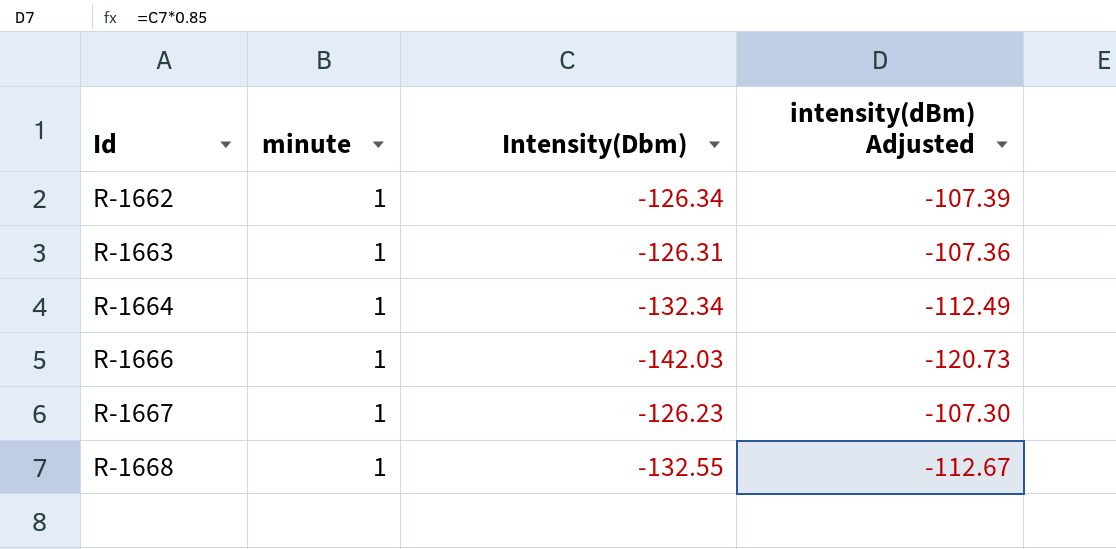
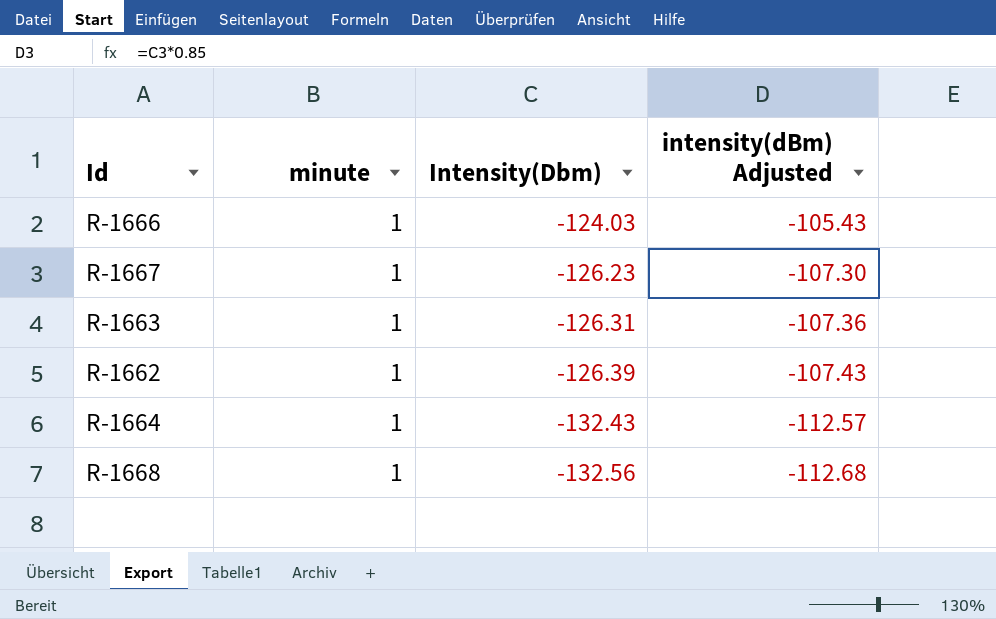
row order: Id ascending -> Intensity(Dbm) descending
R-1666 | Intensity(Dbm): -142.03 -> -124.03
R-1666 | intensity(dBm) Adjusted: -120.73 -> -105.43
R-1662 | Intensity(Dbm): -126.34 -> -126.39
R-1662 | intensity(dBm) Adjusted: -107.39 -> -107.43
R-1664 | Intensity(Dbm): -132.34 -> -132.43
R-1664 | intensity(dBm) Adjusted: -112.49 -> -112.57
R-1668 | Intensity(Dbm): -132.55 -> -132.56
R-1668 | intensity(dBm) Adjusted: -112.67 -> -112.68

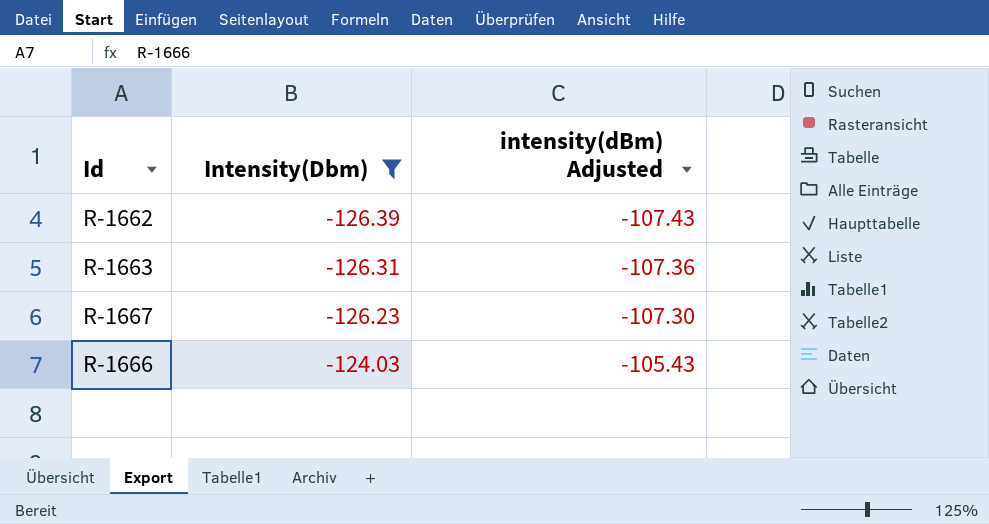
filter: none -> Intensity(Dbm) >= -126.39
row order: Intensity(Dbm) descending -> Intensity(Dbm) ascending
column minute | position: 2 -> none

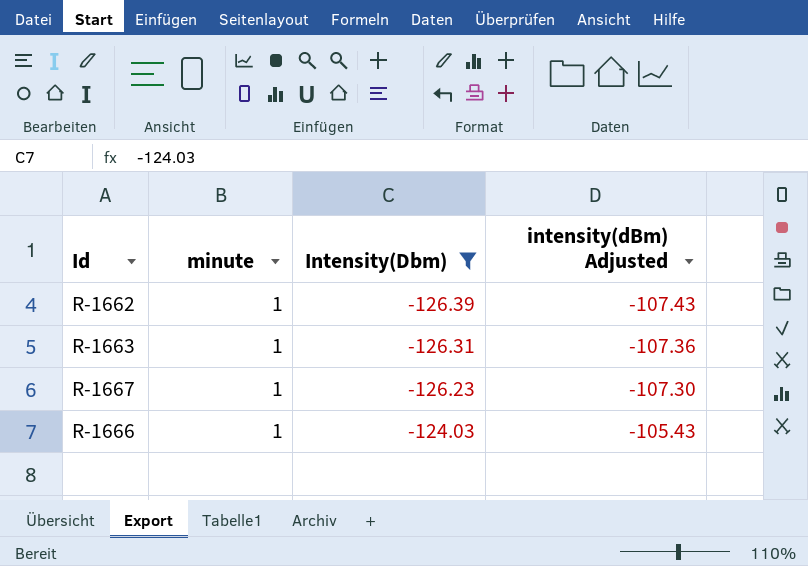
column minute | position: none -> 2

